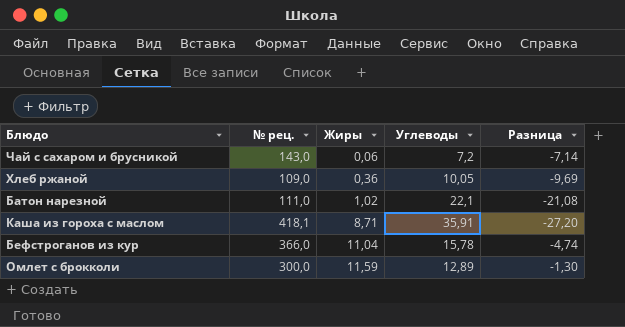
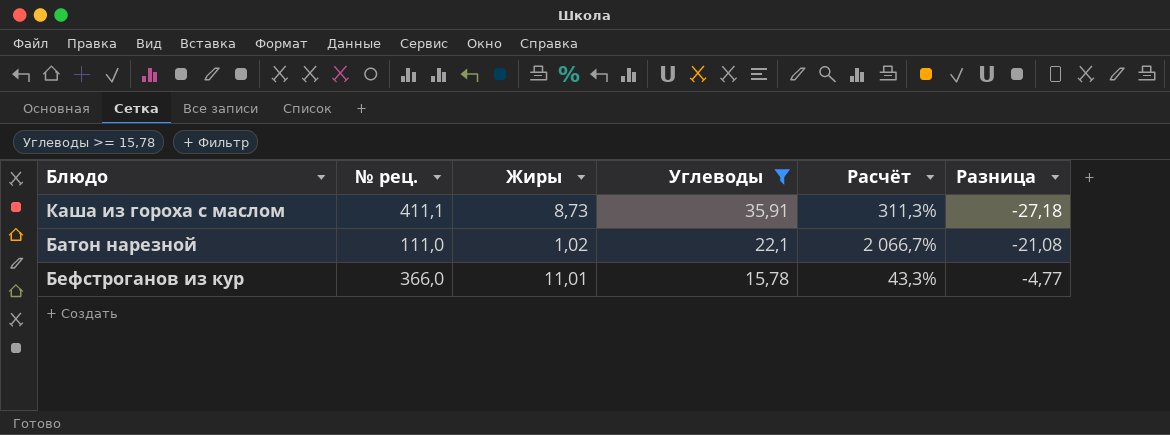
filter: none -> Углеводы >= 15,78
row order: Жиры ascending -> Углеводы descending
column Расчёт | formula: none -> ([Углеводы] - [Жиры]) / [Жиры]
Каша из гороха с маслом | № рец.: 418,1 -> 411,1
Каша из гороха с маслом | Жиры: 8,71 -> 8,73
Каша из гороха с маслом | Разница: -27,20 -> -27,18
Бефстроганов из кур | Жиры: 11,04 -> 11,01
Бефстроганов из кур | Разница: -4,74 -> -4,77

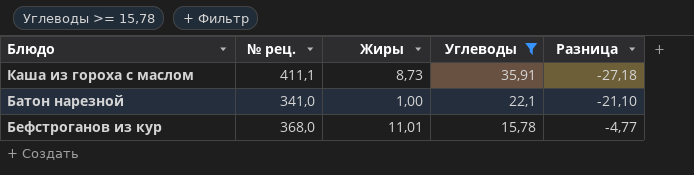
column Расчёт | formula: ([Углеводы] - [Жиры]) / [Жиры] -> none
Батон нарезной | № рец.: 111,0 -> 341,0
Батон нарезной | Жиры: 1,02 -> 1,00
Батон нарезной | Разница: -21,08 -> -21,10
Бефстроганов из кур | № рец.: 366,0 -> 368,0

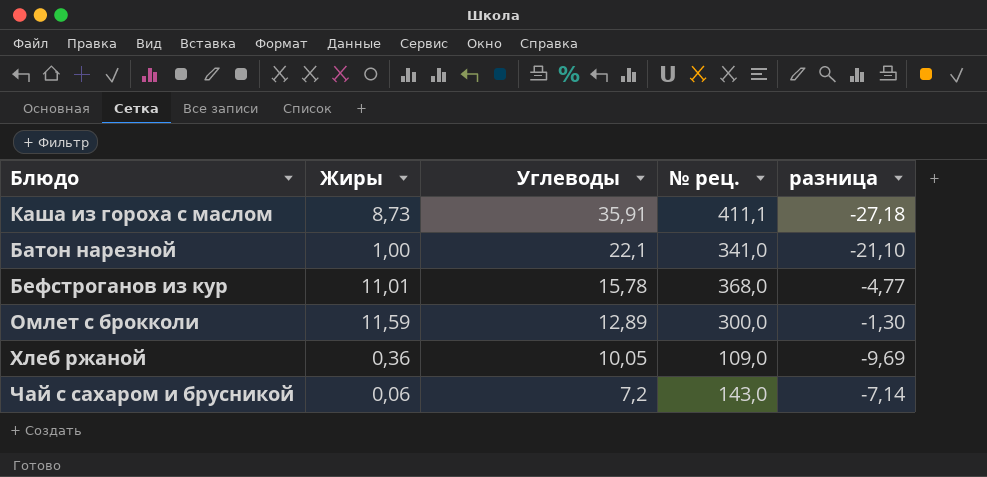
filter: Углеводы >= 15,78 -> none
column № рец. | position: 2 -> 4
column name: Разница -> разница

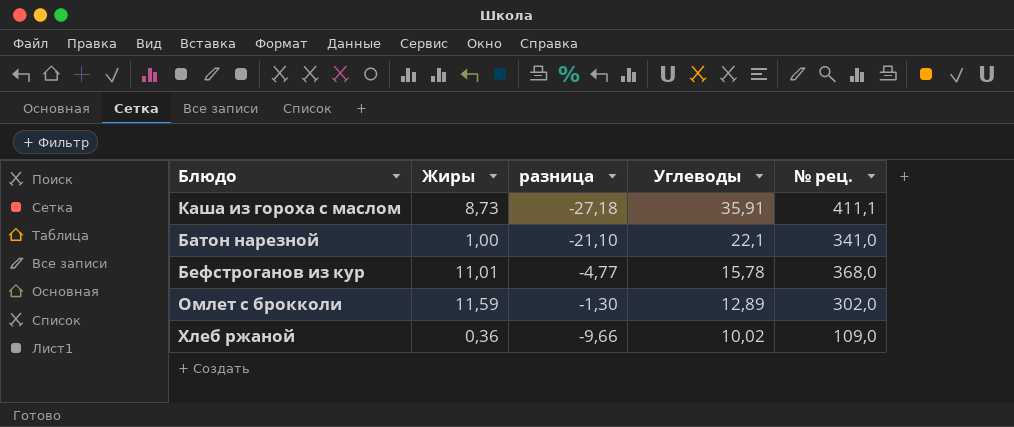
column разница | position: 5 -> 3
row Чай с сахаром и брусникой: 0,06 | 7,2 | 143,0 | -7,14 -> none
Омлет с брокколи | № рец.: 300,0 -> 302,0
Хлеб ржаной | разница: -9,69 -> -9,66
Хлеб ржаной | Углеводы: 10,05 -> 10,02

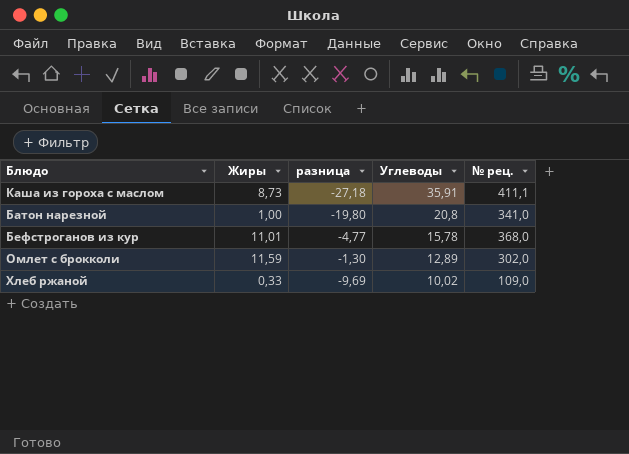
Батон нарезной | разница: -21,10 -> -19,80
Батон нарезной | Углеводы: 22,1 -> 20,8
Хлеб ржаной | Жиры: 0,36 -> 0,33
Хлеб ржаной | разница: -9,66 -> -9,69

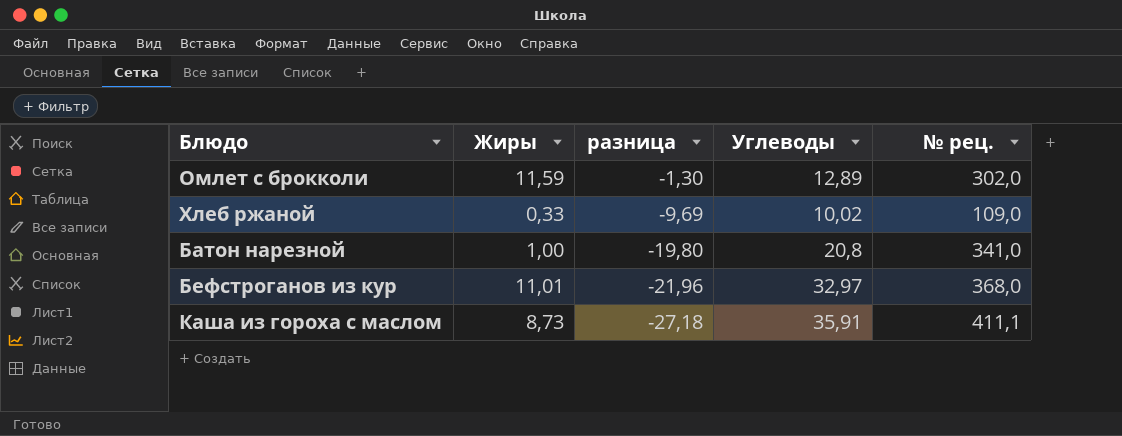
row order: Углеводы descending -> разница descending
Бефстроганов из кур | разница: -4,77 -> -21,96
Бефстроганов из кур | Углеводы: 15,78 -> 32,97

